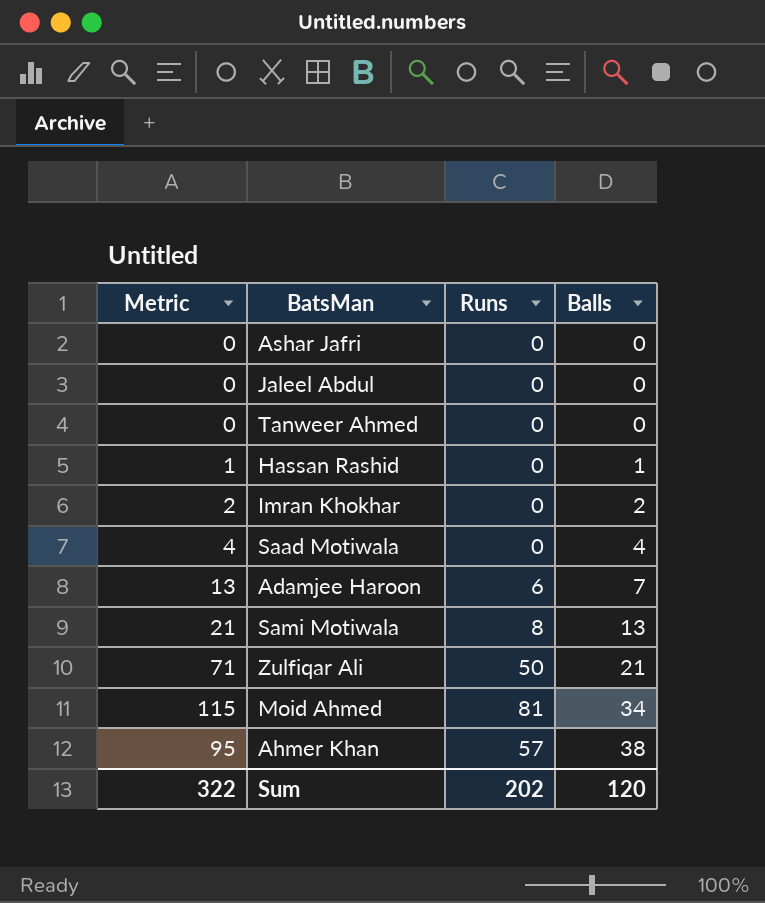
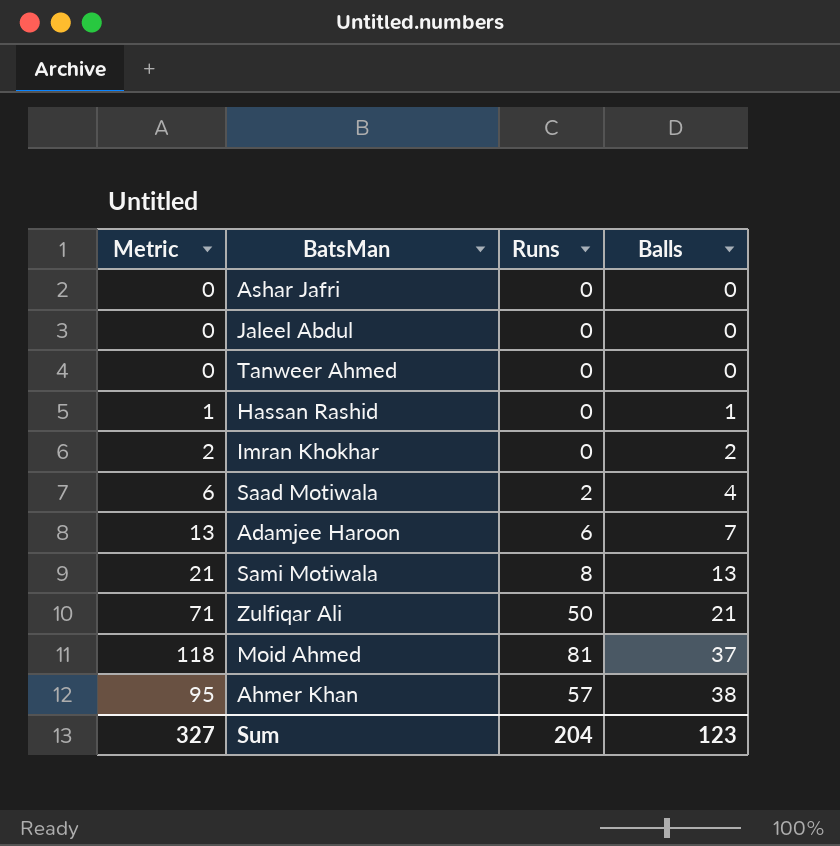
Saad Motiwala | Metric: 4 -> 6
Saad Motiwala | Runs: 0 -> 2
Moid Ahmed | Metric: 115 -> 118
Moid Ahmed | Balls: 34 -> 37
Sum | Metric: 322 -> 327
Sum | Runs: 202 -> 204
Sum | Balls: 120 -> 123

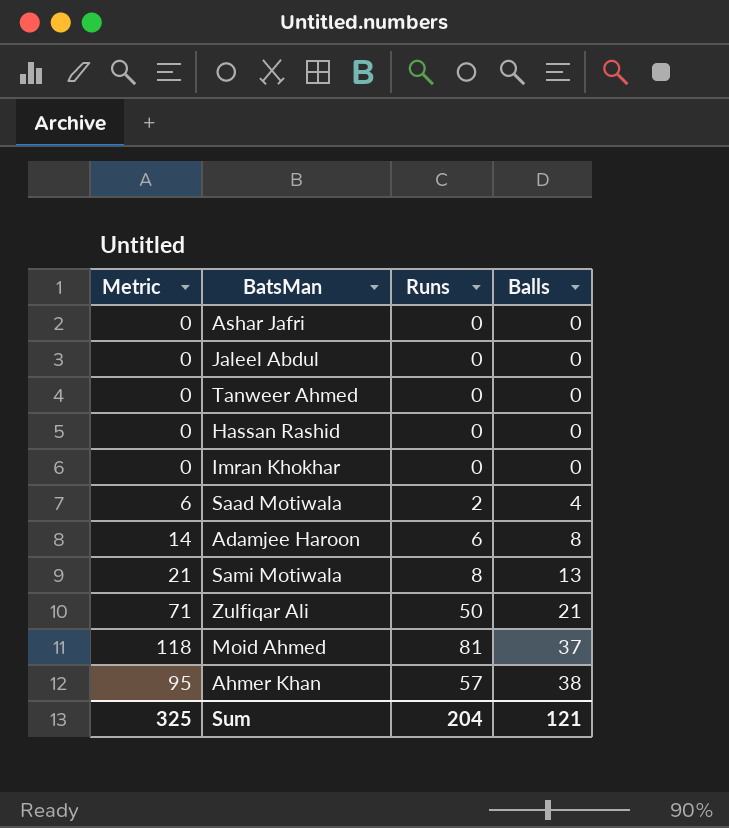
Hassan Rashid | Metric: 1 -> 0
Hassan Rashid | Balls: 1 -> 0
Imran Khokhar | Metric: 2 -> 0
Imran Khokhar | Balls: 2 -> 0
Adamjee Haroon | Metric: 13 -> 14
Adamjee Haroon | Balls: 7 -> 8
Sum | Metric: 327 -> 325
Sum | Balls: 123 -> 121

